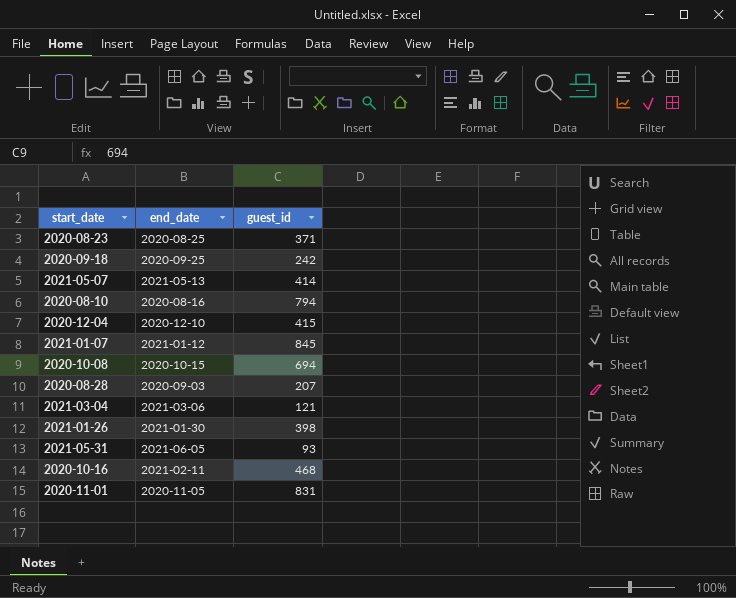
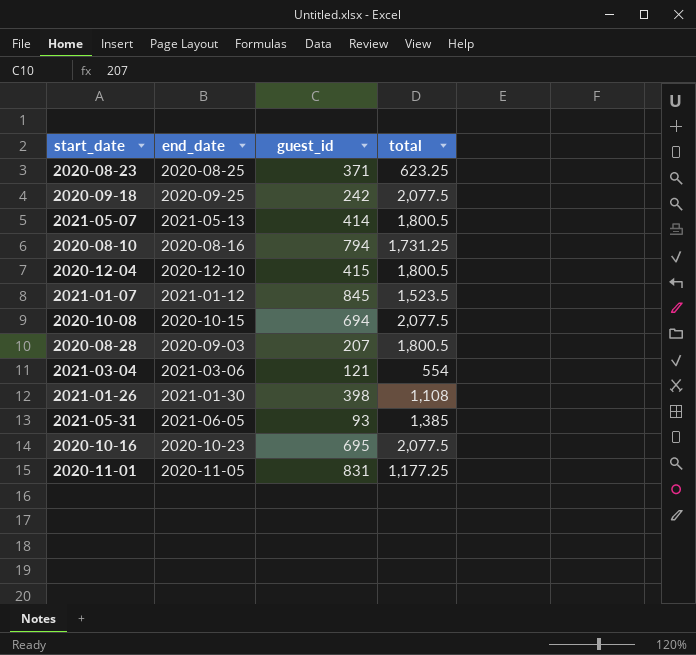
column total | position: none -> 4
2020-10-16 | end_date: 2021-02-11 -> 2020-10-23
2020-10-16 | guest_id: 468 -> 695

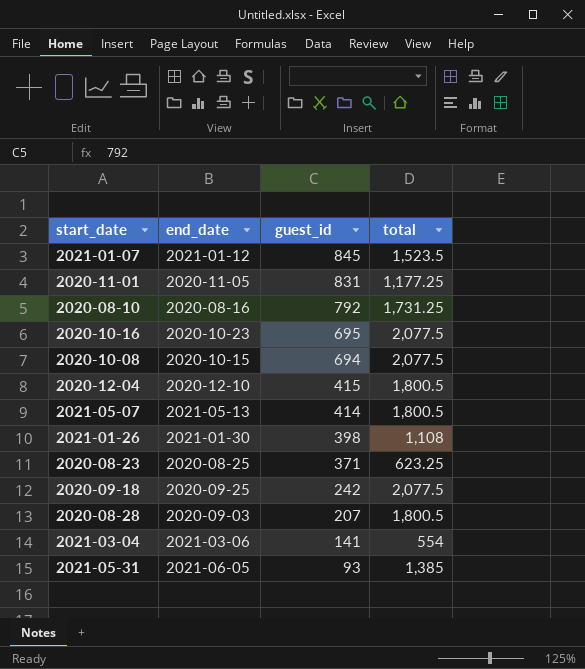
row order: none -> guest_id descending
2020-08-10 | guest_id: 794 -> 792
2021-03-04 | guest_id: 121 -> 141

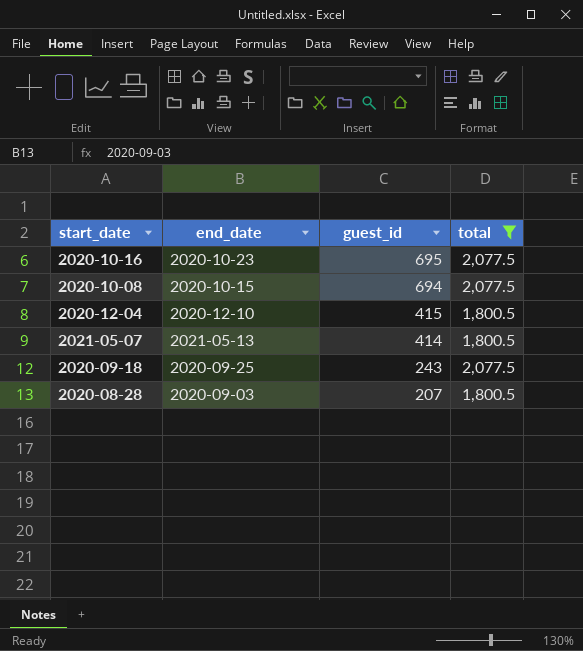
filter: none -> total >= 1,800.5
2020-09-18 | guest_id: 242 -> 243

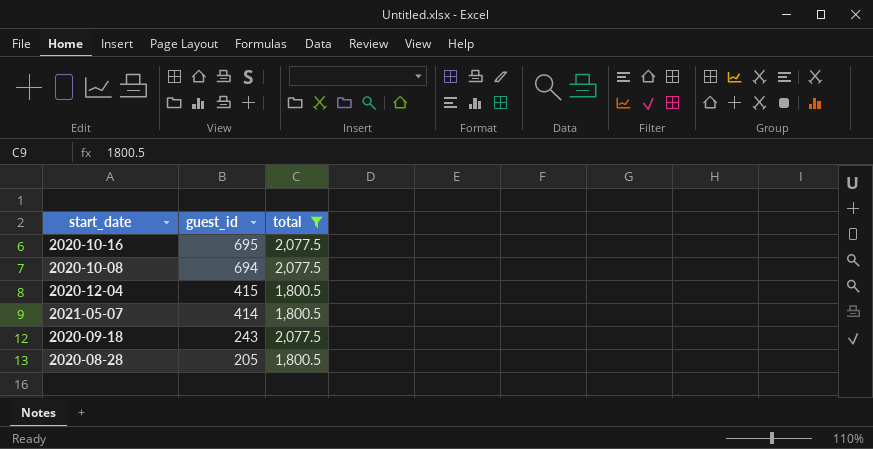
column end_date | position: 2 -> none
2020-08-28 | guest_id: 207 -> 205

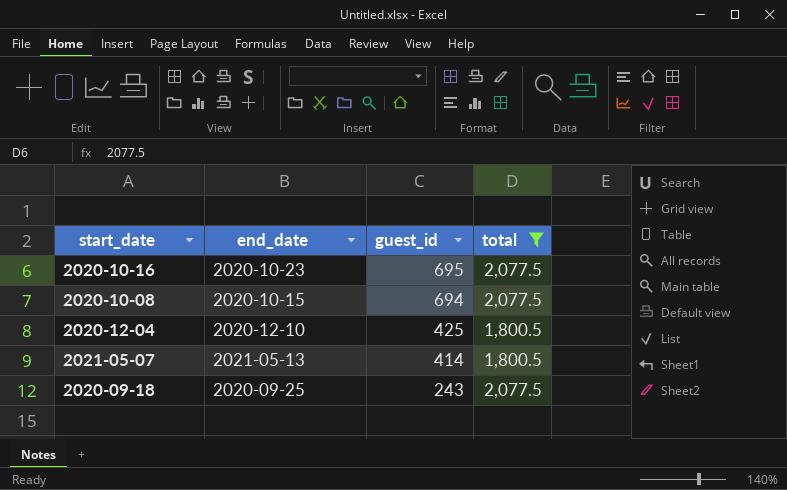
column end_date | position: none -> 2
row 2020-08-28: 205 | 1,800.5 -> none
2020-12-04 | guest_id: 415 -> 425

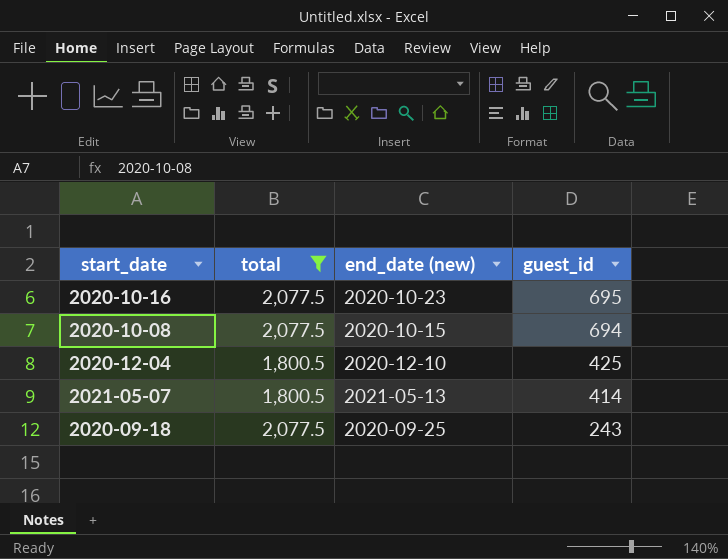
column total | position: 4 -> 2
column name: end_date -> end_date (new)

